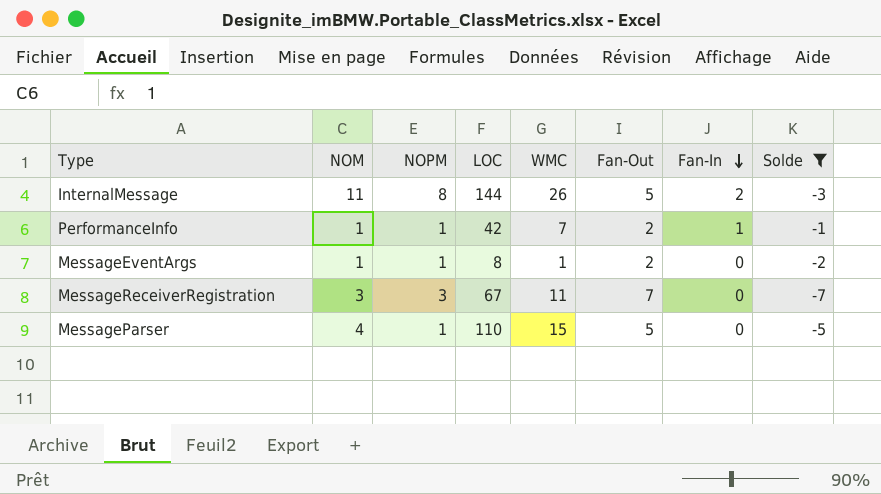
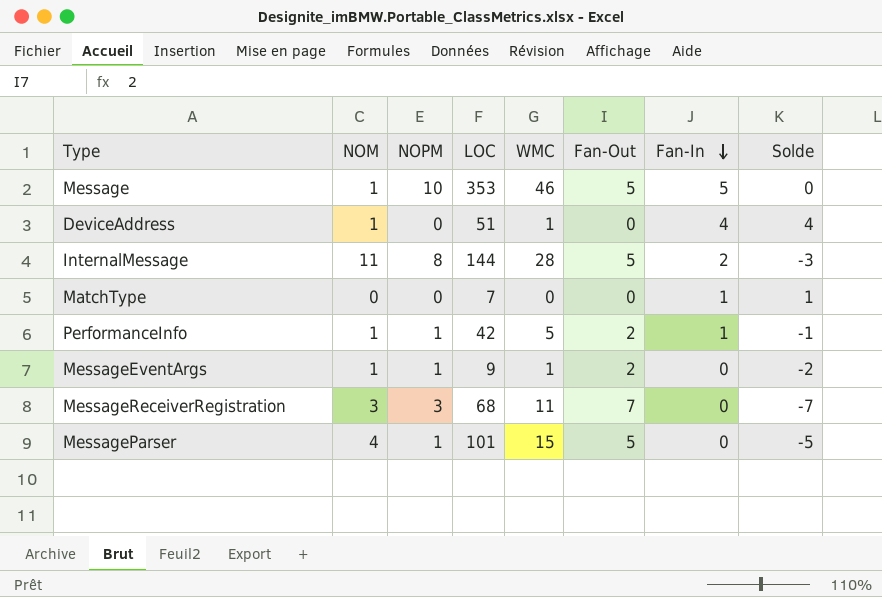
filter: Solde <= -1 -> none
InternalMessage | WMC: 26 -> 28
PerformanceInfo | WMC: 7 -> 5
MessageEventArgs | LOC: 8 -> 9
MessageReceiverRegistration | LOC: 67 -> 68
MessageParser | LOC: 110 -> 101

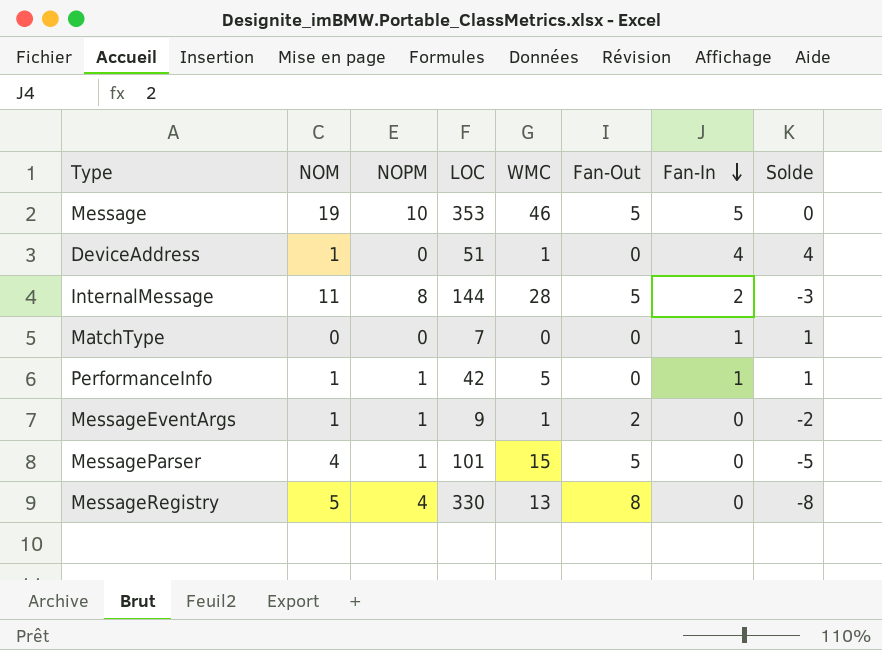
row MessageReceiverRegistration: 3 | 3 | 68 | 11 | 7 | 0 | -7 -> none
Message | NOM: 1 -> 19
PerformanceInfo | Fan-Out: 2 -> 0
PerformanceInfo | Solde: -1 -> 1
row MessageRegistry: none -> 5 | 4 | 330 | 13 | 8 | 0 | -8

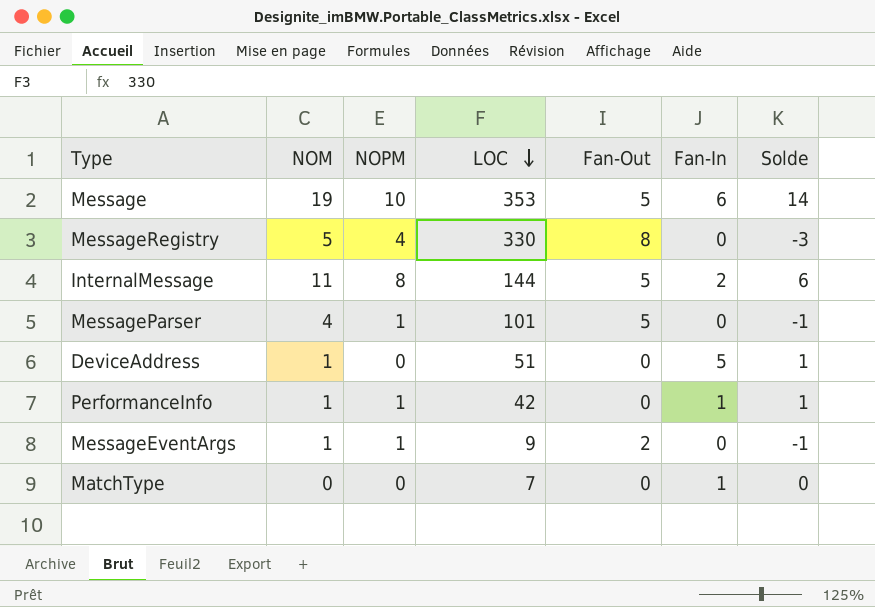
row order: Fan-In descending -> LOC descending
column WMC | position: 5 -> none
column Solde | formula: [Fan-In] - [Fan-Out] -> [NOM] - [Fan-Out]
Message | Fan-In: 5 -> 6
DeviceAddress | Fan-In: 4 -> 5

